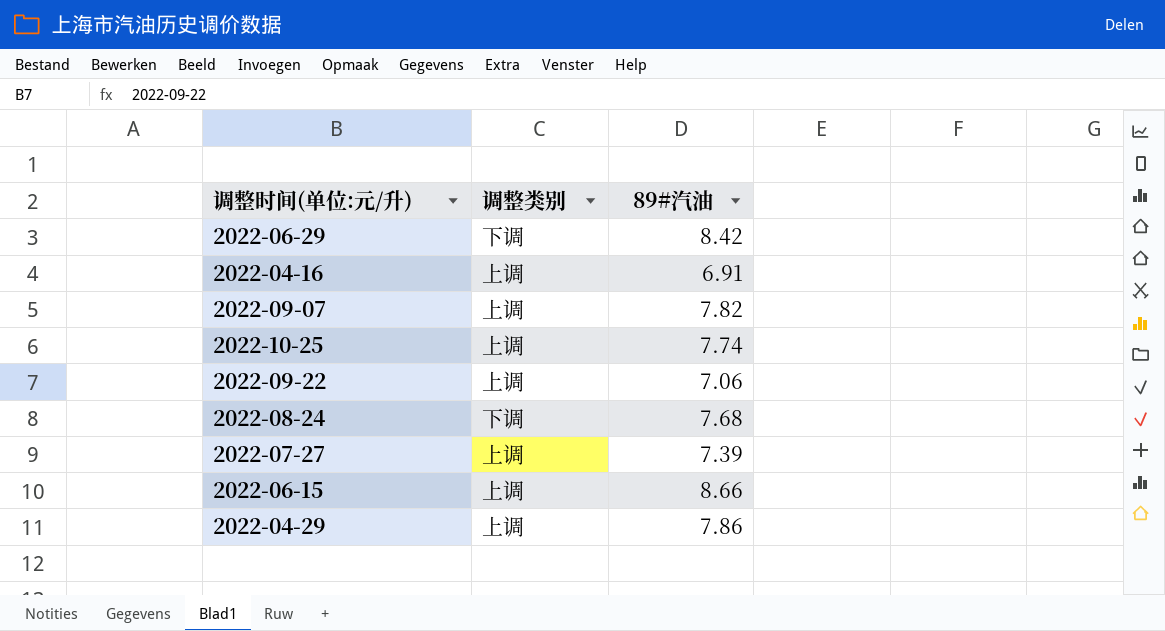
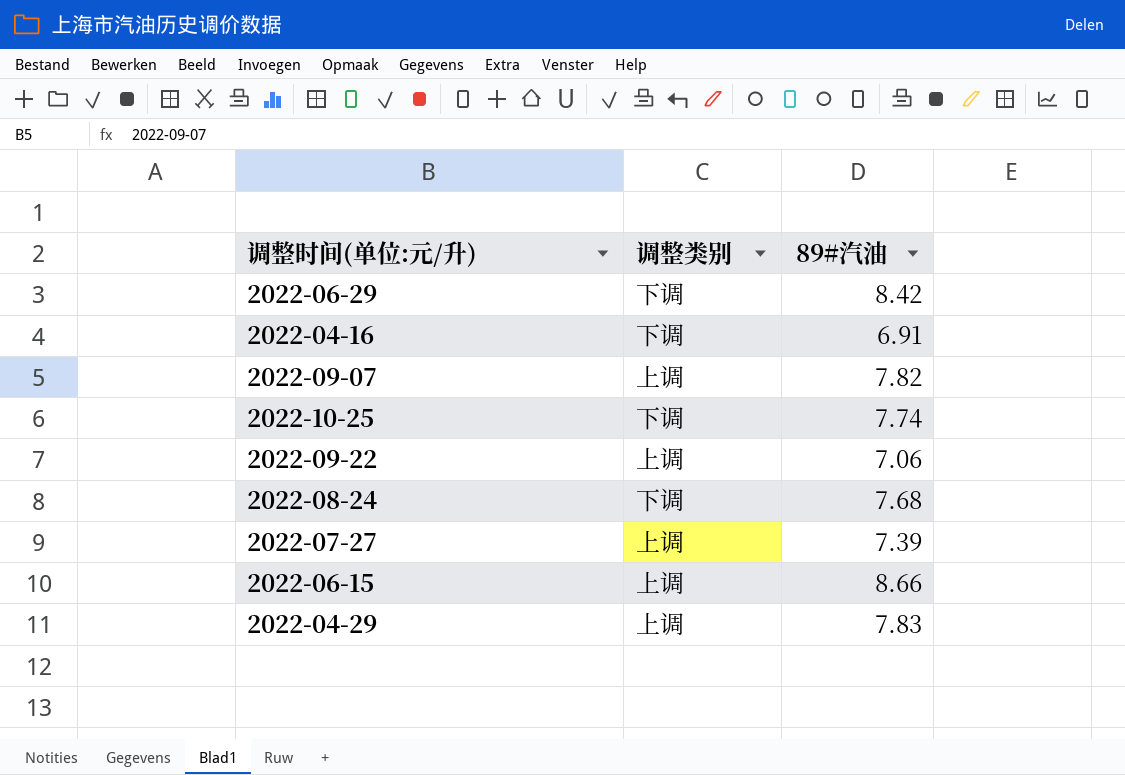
2022-04-16 | 调整类别: 上调 -> 下调
2022-10-25 | 调整类别: 上调 -> 下调
2022-04-29 | 89#汽油: 7.86 -> 7.83

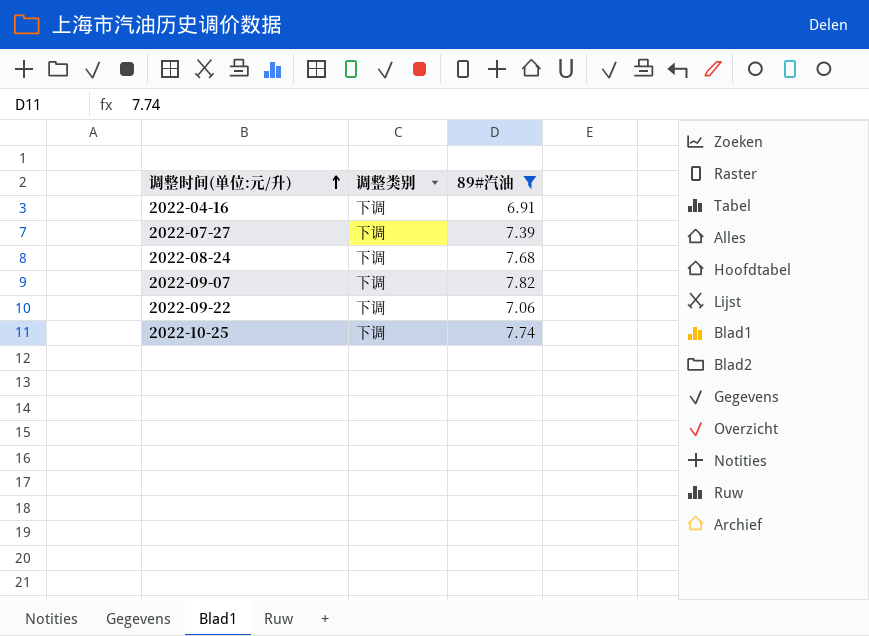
filter: none -> 89#汽油 <= 7.82
row order: none -> 调整时间(单位:元/升) ascending
2022-07-27 | 调整类别: 上调 -> 下调
2022-09-07 | 调整类别: 上调 -> 下调
2022-09-22 | 调整类别: 上调 -> 下调

